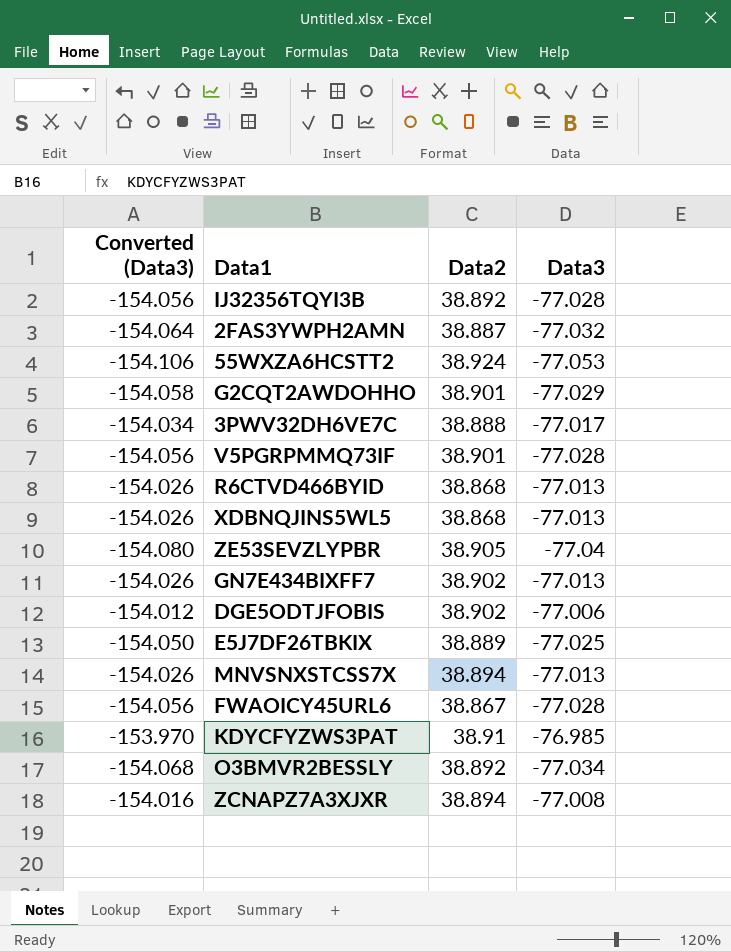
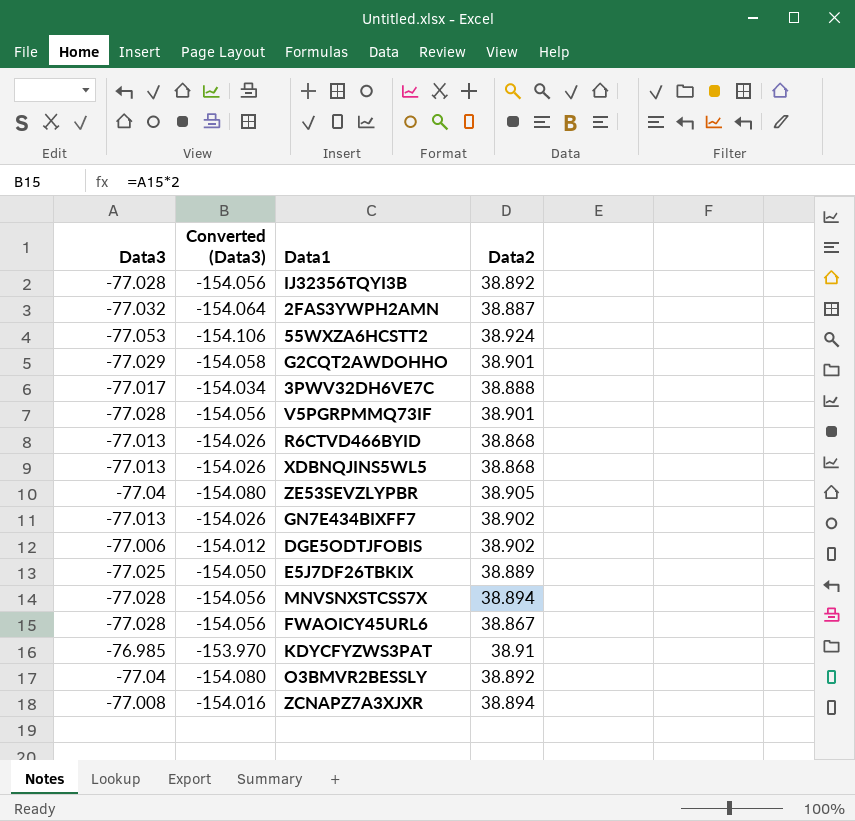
column Data3 | position: 4 -> 1
MNVSNXSTCSS7X | Data3: -77.013 -> -77.028
MNVSNXSTCSS7X | Converted (Data3): -154.026 -> -154.056
O3BMVR2BESSLY | Data3: -77.034 -> -77.04
O3BMVR2BESSLY | Converted (Data3): -154.068 -> -154.080

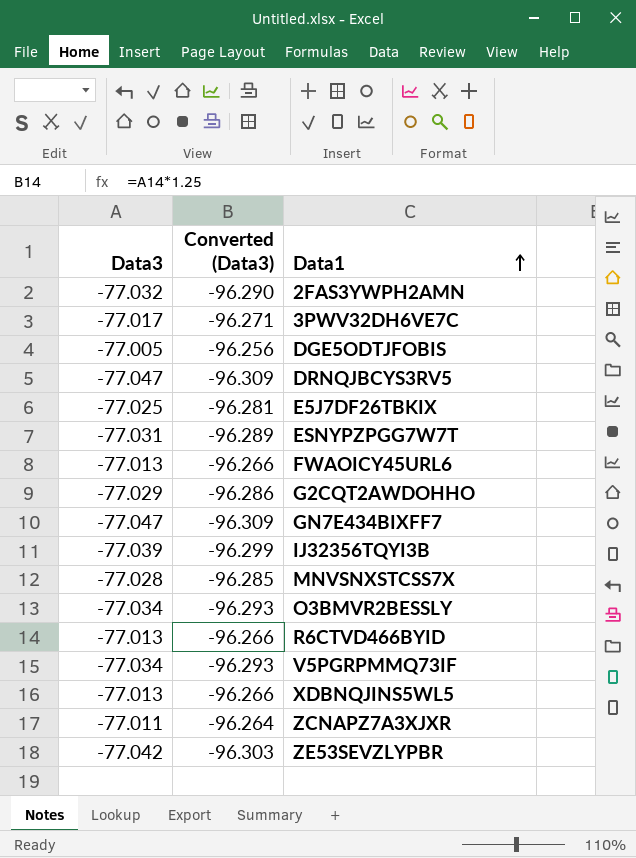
row order: none -> Data1 ascending
column Data2 | position: 4 -> none
column Converted (Data3) | formula: [Data3] * 2 -> [Data3] * 1.25
row 55WXZA6HCSTT2: -77.053 | -154.106 | 38.924 -> none
row KDYCFYZWS3PAT: -76.985 | -153.970 | 38.91 -> none
DGE5ODTJFOBIS | Data3: -77.006 -> -77.005
row DRNQJBCYS3RV5: none -> -77.047 | -96.309
row ESNYPZPGG7W7T: none -> -77.031 | -96.289
FWAOICY45URL6 | Data3: -77.028 -> -77.013
GN7E434BIXFF7 | Data3: -77.013 -> -77.047
IJ32356TQYI3B | Data3: -77.028 -> -77.039
O3BMVR2BESSLY | Data3: -77.04 -> -77.034
V5PGRPMMQ73IF | Data3: -77.028 -> -77.034
ZCNAPZ7A3XJXR | Data3: -77.008 -> -77.011
ZE53SEVZLYPBR | Data3: -77.04 -> -77.042

